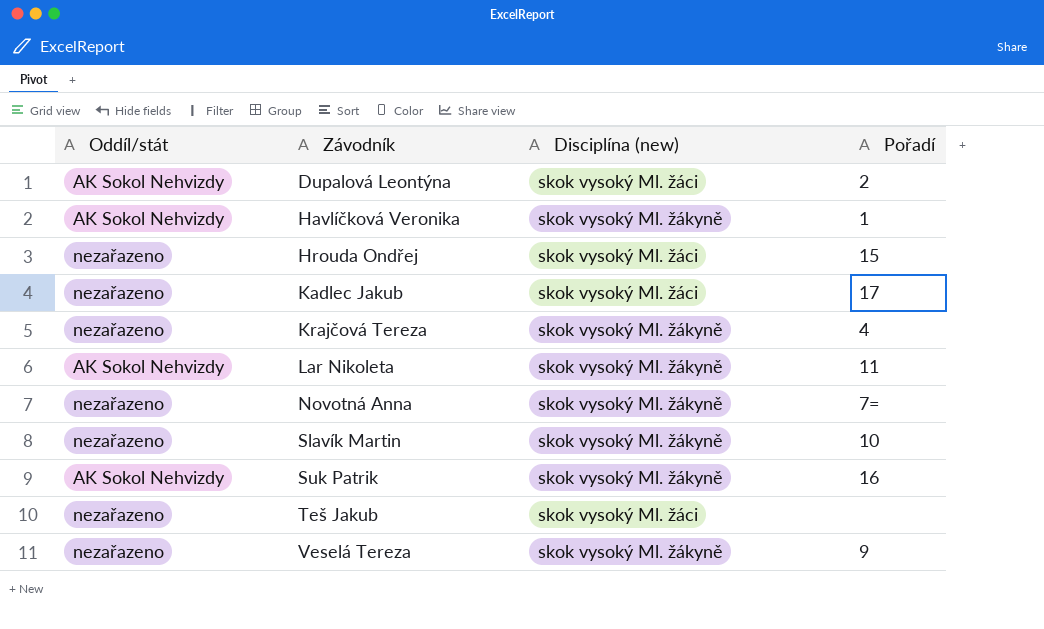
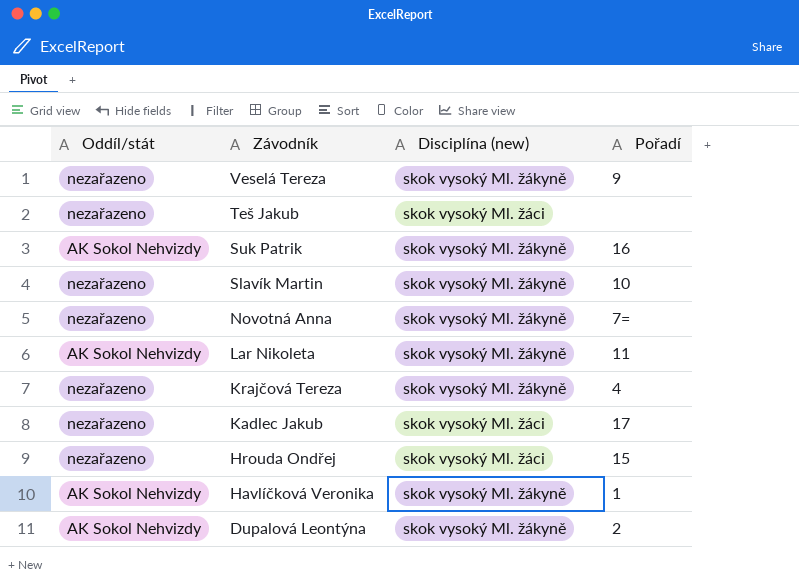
row order: Závodník ascending -> Závodník descending
Dupalová Leontýna | Disciplína (new): skok vysoký Ml. žáci -> skok vysoký Ml. žákyně

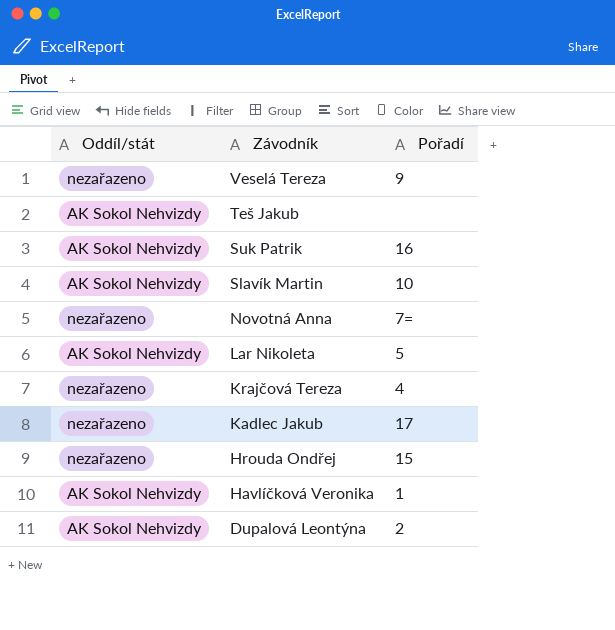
column Disciplína (new) | position: 3 -> none
Teš Jakub | Oddíl/stát: nezařazeno -> AK Sokol Nehvizdy
Slavík Martin | Oddíl/stát: nezařazeno -> AK Sokol Nehvizdy
Lar Nikoleta | Pořadí: 11 -> 5

